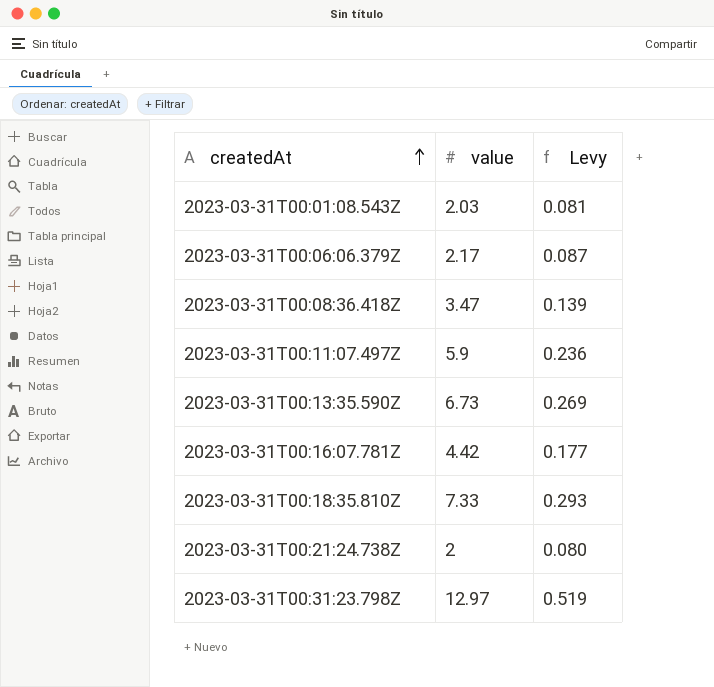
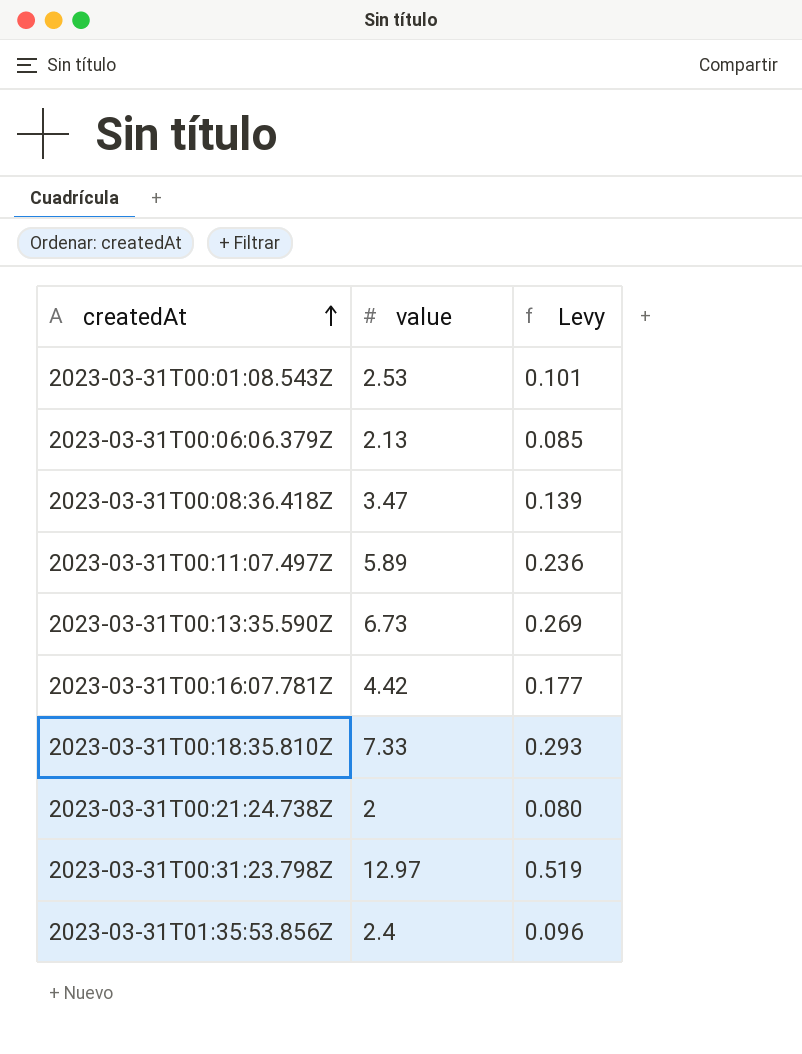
2023-03-31T00:01:08.543Z | value: 2.03 -> 2.53
2023-03-31T00:01:08.543Z | Levy: 0.081 -> 0.101
2023-03-31T00:06:06.379Z | value: 2.17 -> 2.13
2023-03-31T00:06:06.379Z | Levy: 0.087 -> 0.085
2023-03-31T00:11:07.497Z | value: 5.9 -> 5.89
row 2023-03-31T01:35:53.856Z: none -> 2.4 | 0.096

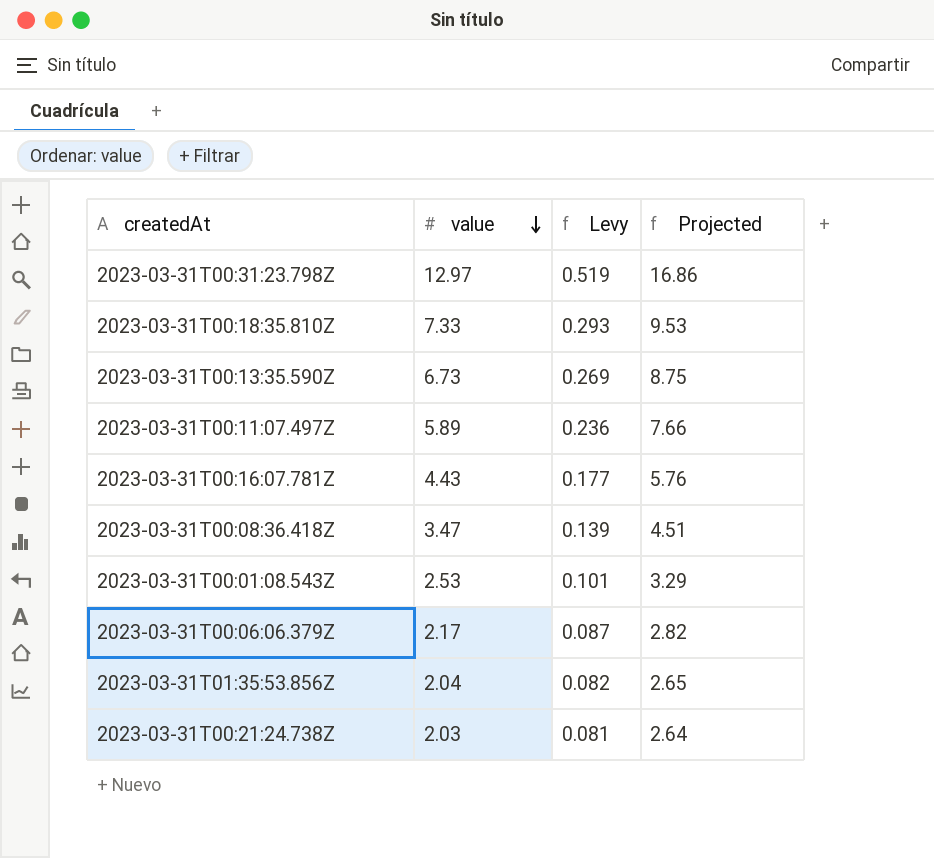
row order: createdAt ascending -> value descending
column Projected | formula: none -> [value] * 1.3
2023-03-31T00:16:07.781Z | value: 4.42 -> 4.43
2023-03-31T00:06:06.379Z | value: 2.13 -> 2.17
2023-03-31T00:06:06.379Z | Levy: 0.085 -> 0.087
2023-03-31T01:35:53.856Z | value: 2.4 -> 2.04
2023-03-31T01:35:53.856Z | Levy: 0.096 -> 0.082
2023-03-31T00:21:24.738Z | value: 2 -> 2.03
2023-03-31T00:21:24.738Z | Levy: 0.080 -> 0.081

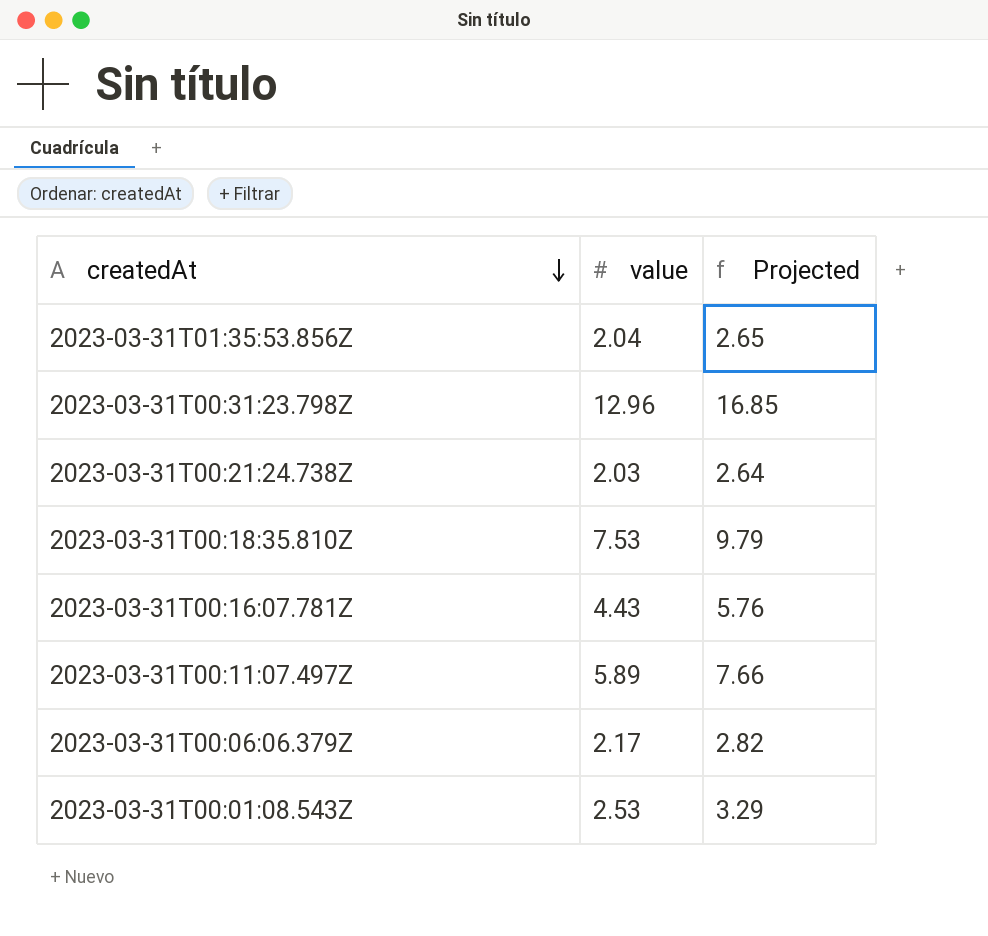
row order: value descending -> createdAt descending
column Levy | formula: [value] * 0.04 -> none
row 2023-03-31T00:13:35.590Z: 6.73 | 0.269 | 8.75 -> none
row 2023-03-31T00:08:36.418Z: 3.47 | 0.139 | 4.51 -> none
2023-03-31T00:31:23.798Z | value: 12.97 -> 12.96
2023-03-31T00:31:23.798Z | Projected: 16.86 -> 16.85
2023-03-31T00:18:35.810Z | value: 7.33 -> 7.53
2023-03-31T00:18:35.810Z | Projected: 9.53 -> 9.79

